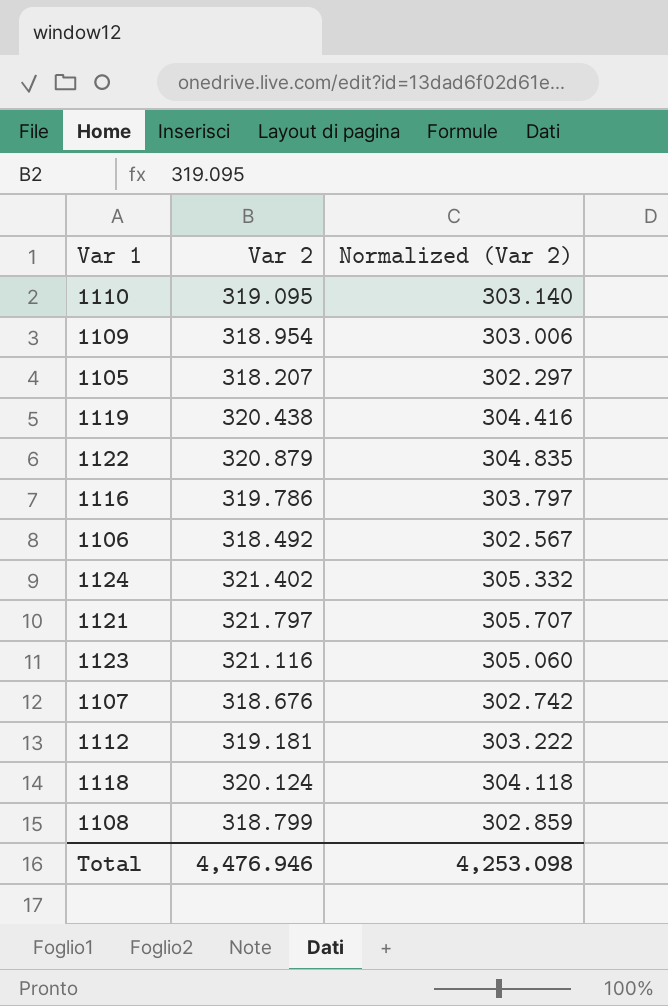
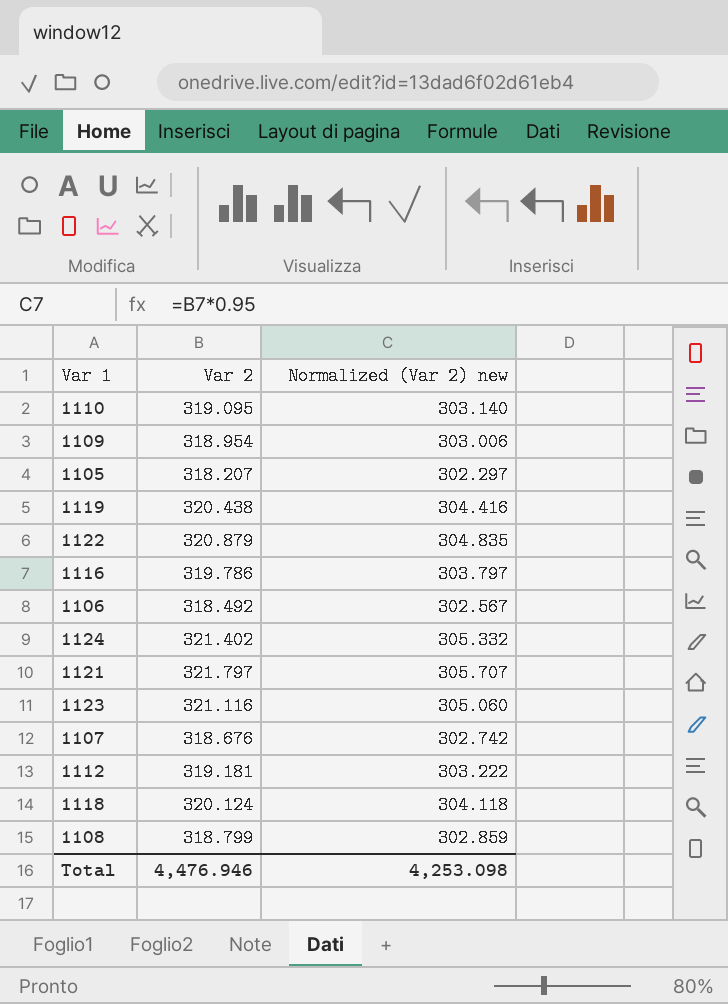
column name: Normalized (Var 2) -> Normalized (Var 2) new

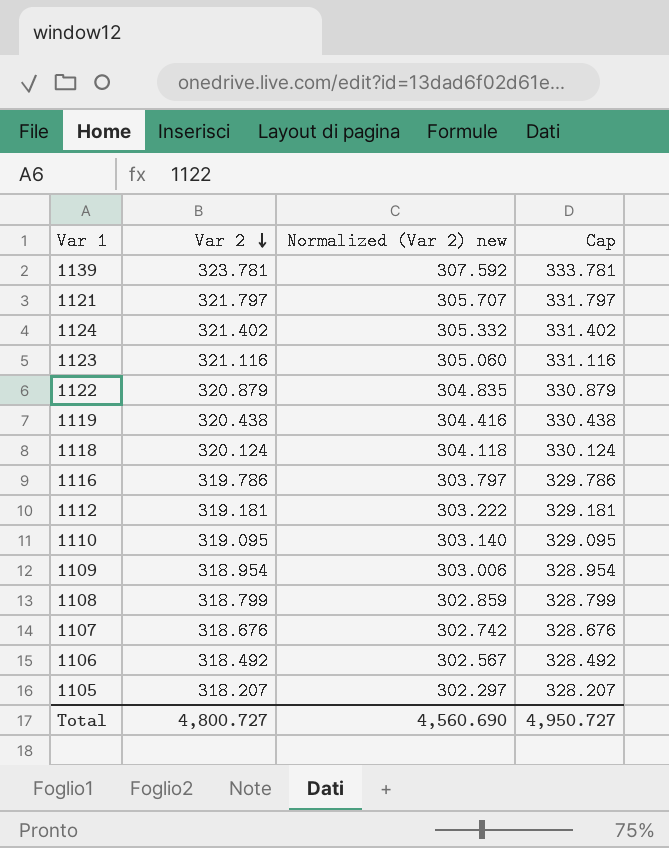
row order: none -> Var 2 descending
column Cap | formula: none -> [Var 2] + 10
row 1139: none -> 323.781 | 307.592 | 333.781
Total | Var 2: 4,476.946 -> 4,800.727
Total | Normalized (Var 2) new: 4,253.098 -> 4,560.690

